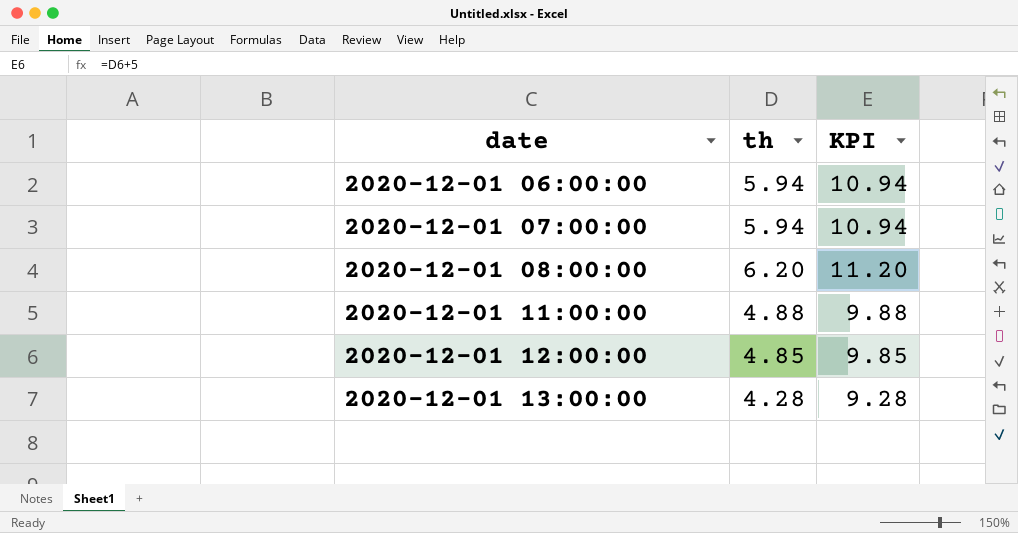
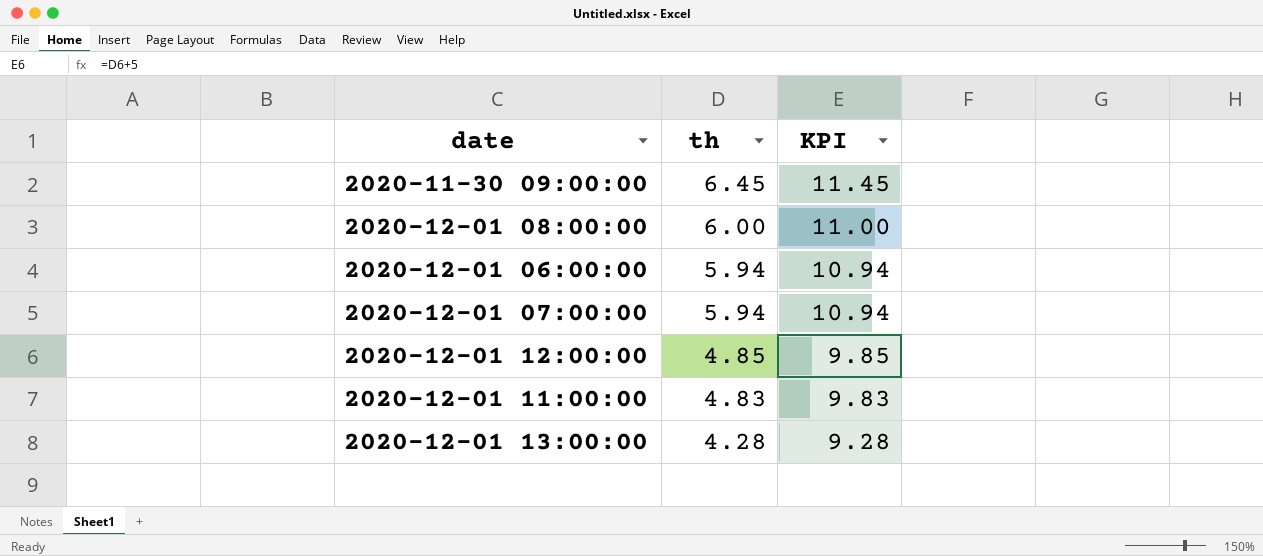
row order: date ascending -> th descending
row 2020-11-30 09:00:00: none -> 6.45 | 11.45
2020-12-01 08:00:00 | th: 6.20 -> 6.00
2020-12-01 08:00:00 | KPI: 11.20 -> 11.00
2020-12-01 11:00:00 | th: 4.88 -> 4.83
2020-12-01 11:00:00 | KPI: 9.88 -> 9.83

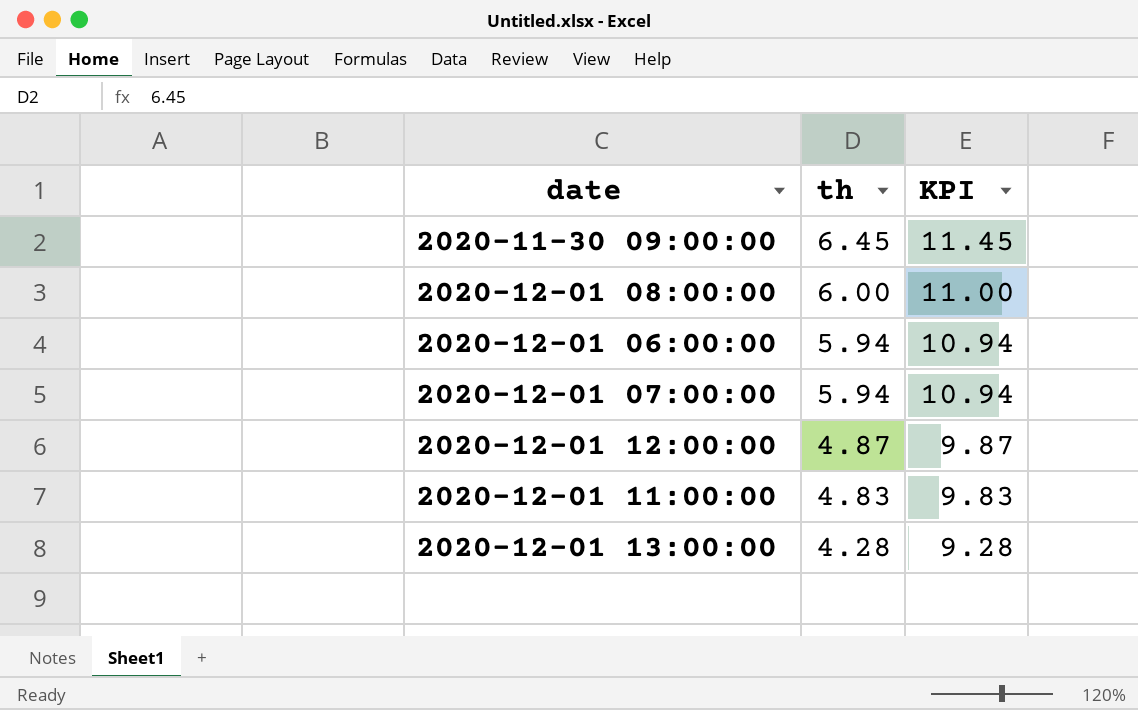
2020-12-01 12:00:00 | th: 4.85 -> 4.87
2020-12-01 12:00:00 | KPI: 9.85 -> 9.87

